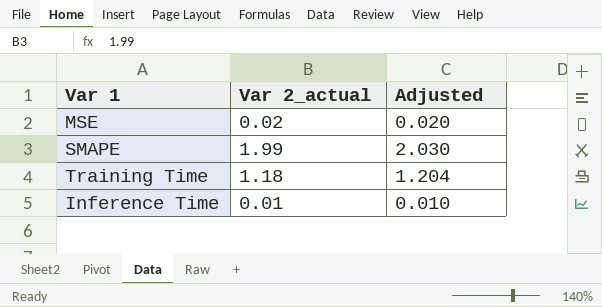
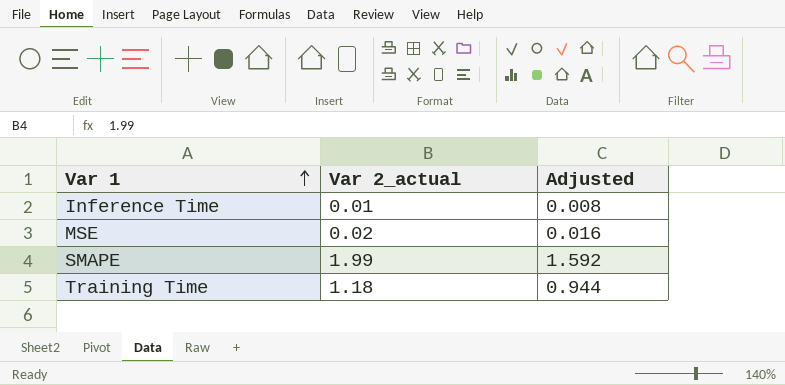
row order: none -> Var 1 ascending
column Adjusted | formula: [Var 2_actual] * 1.02 -> [Var 2_actual] * 0.8

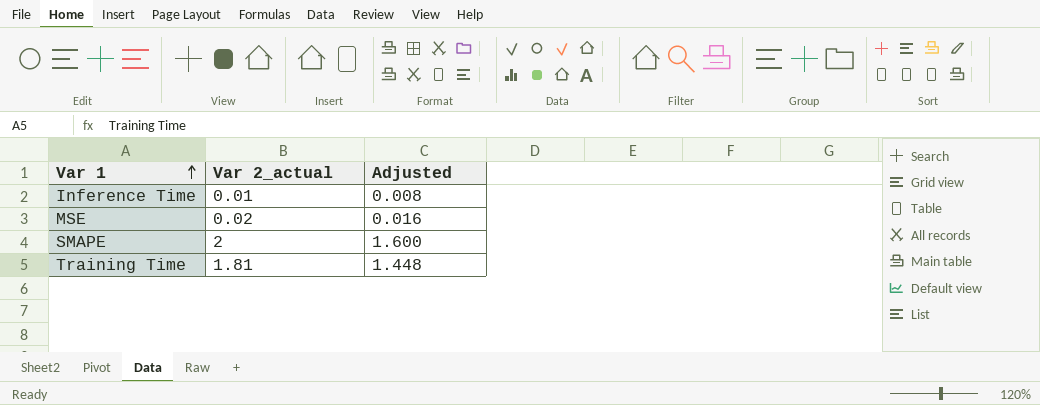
SMAPE | Var 2_actual: 1.99 -> 2
SMAPE | Adjusted: 1.592 -> 1.600
Training Time | Var 2_actual: 1.18 -> 1.81
Training Time | Adjusted: 0.944 -> 1.448

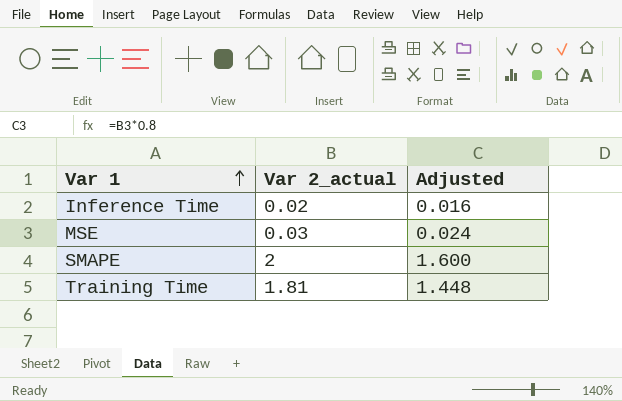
Inference Time | Var 2_actual: 0.01 -> 0.02
Inference Time | Adjusted: 0.008 -> 0.016
MSE | Var 2_actual: 0.02 -> 0.03
MSE | Adjusted: 0.016 -> 0.024

